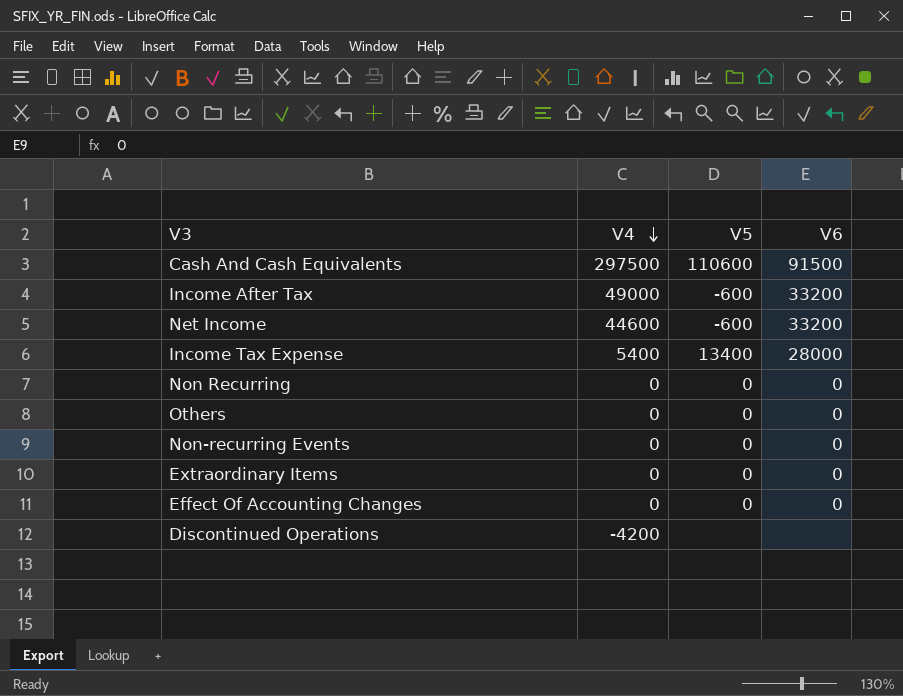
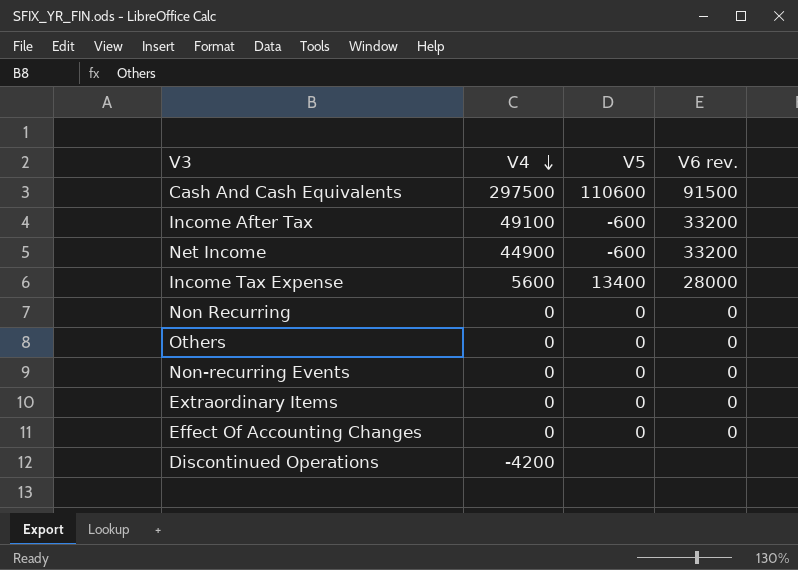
column name: V6 -> V6 rev.
Income After Tax | V4: 49000 -> 49100
Net Income | V4: 44600 -> 44900
Income Tax Expense | V4: 5400 -> 5600

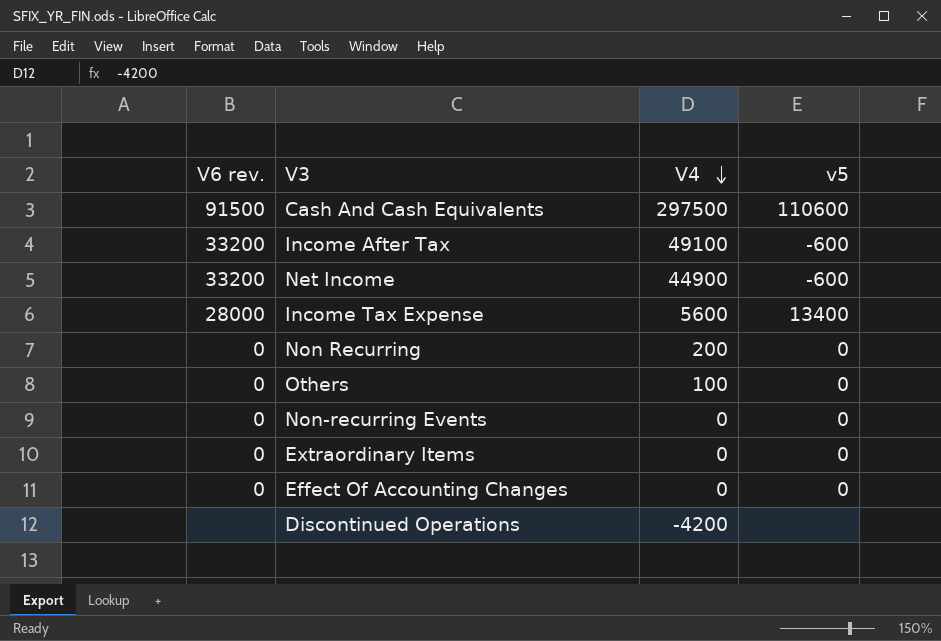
column V6 rev. | position: 4 -> 1
column name: V5 -> v5
Non Recurring | V4: 0 -> 200
Others | V4: 0 -> 100

